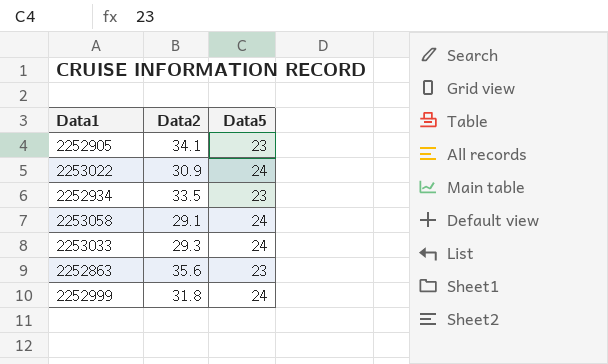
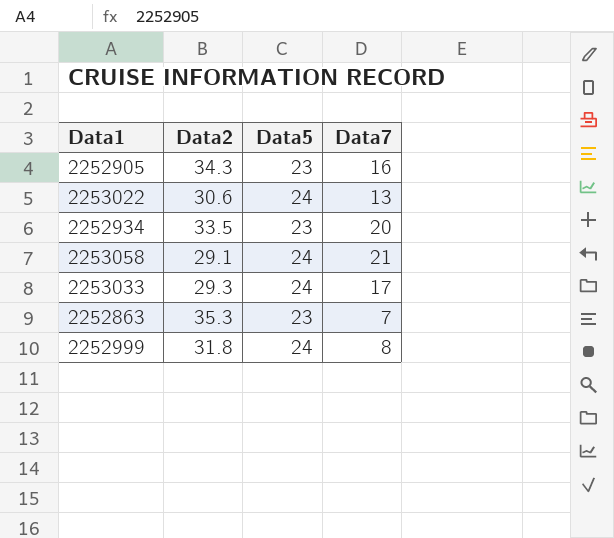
column Data7 | position: none -> 4
2252905 | Data2: 34.1 -> 34.3
2253022 | Data2: 30.9 -> 30.6
2252863 | Data2: 35.6 -> 35.3

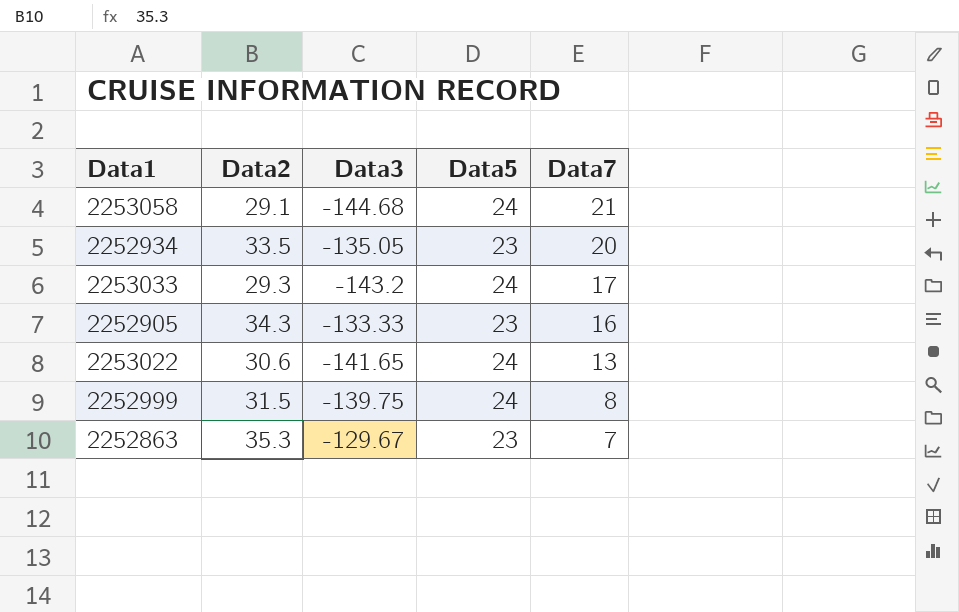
row order: none -> Data7 descending
column Data3 | position: none -> 3
2252999 | Data2: 31.8 -> 31.5

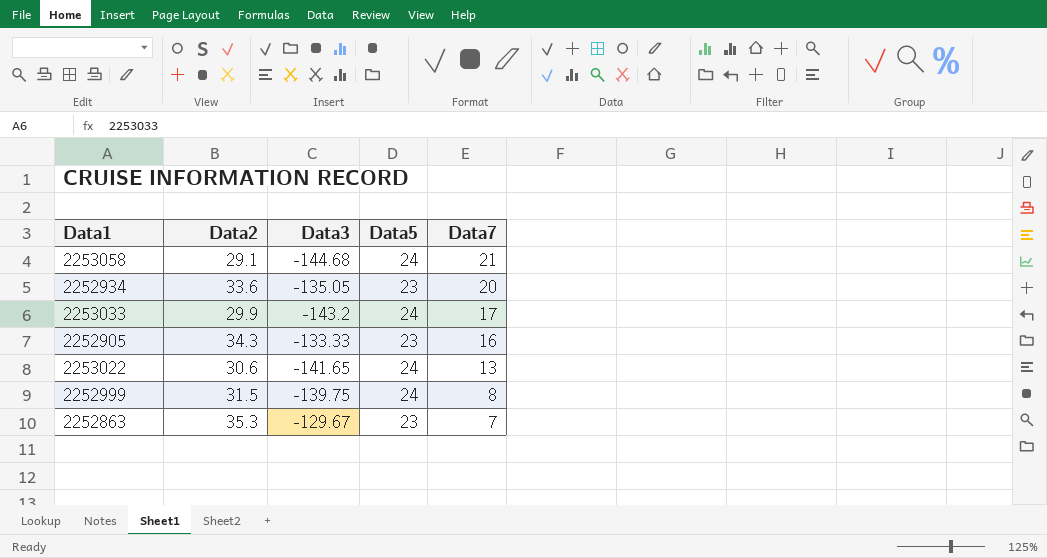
2252934 | Data2: 33.5 -> 33.6
2253033 | Data2: 29.3 -> 29.9

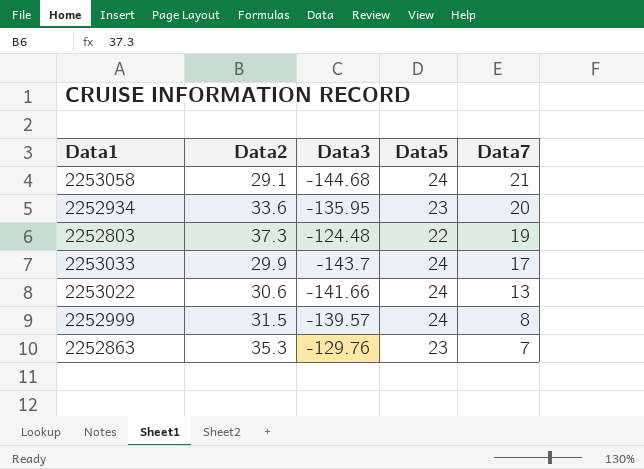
row 2252905: 34.3 | -133.33 | 23 | 16 -> none
2252934 | Data3: -135.05 -> -135.95
row 2252803: none -> 37.3 | -124.48 | 22 | 19
2253033 | Data3: -143.2 -> -143.7
2253022 | Data3: -141.65 -> -141.66
2252999 | Data3: -139.75 -> -139.57
2252863 | Data3: -129.67 -> -129.76

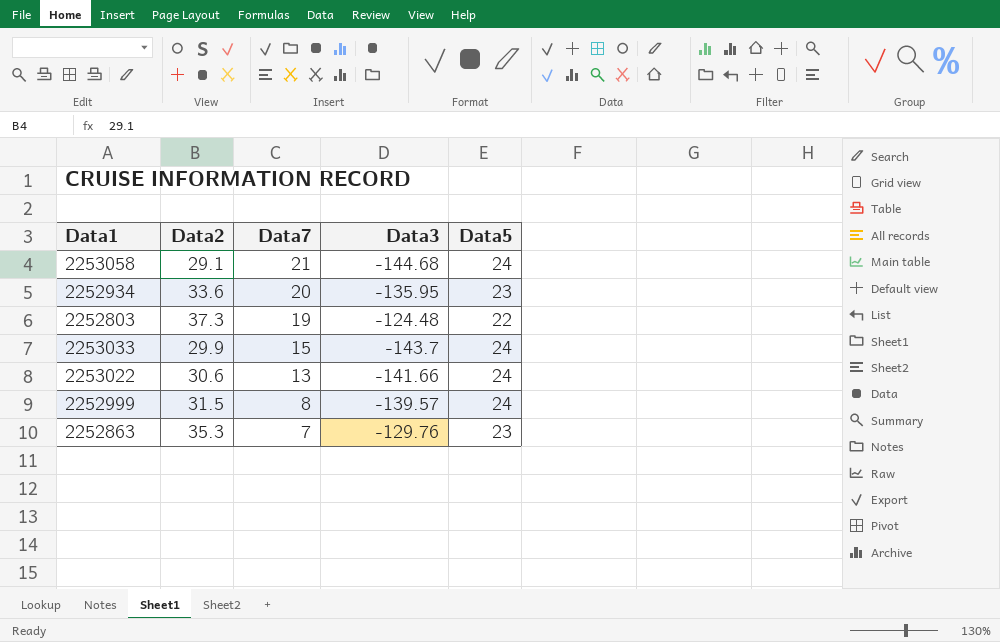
column Data7 | position: 5 -> 3
2253033 | Data7: 17 -> 15

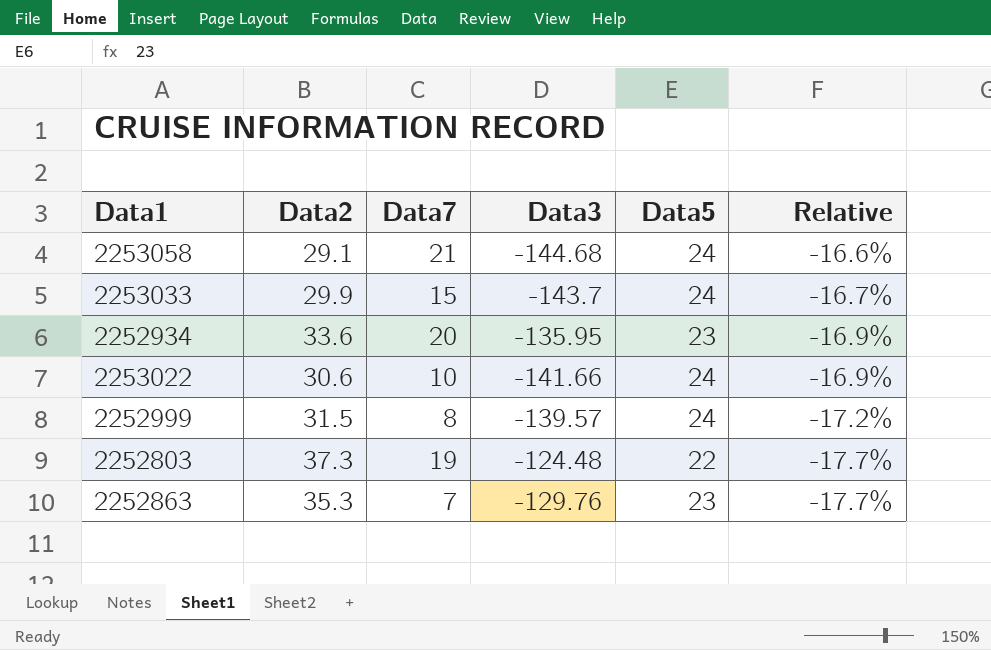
row order: Data7 descending -> Relative descending
column Relative | formula: none -> [Data5] / [Data3]
2253022 | Data7: 13 -> 10

